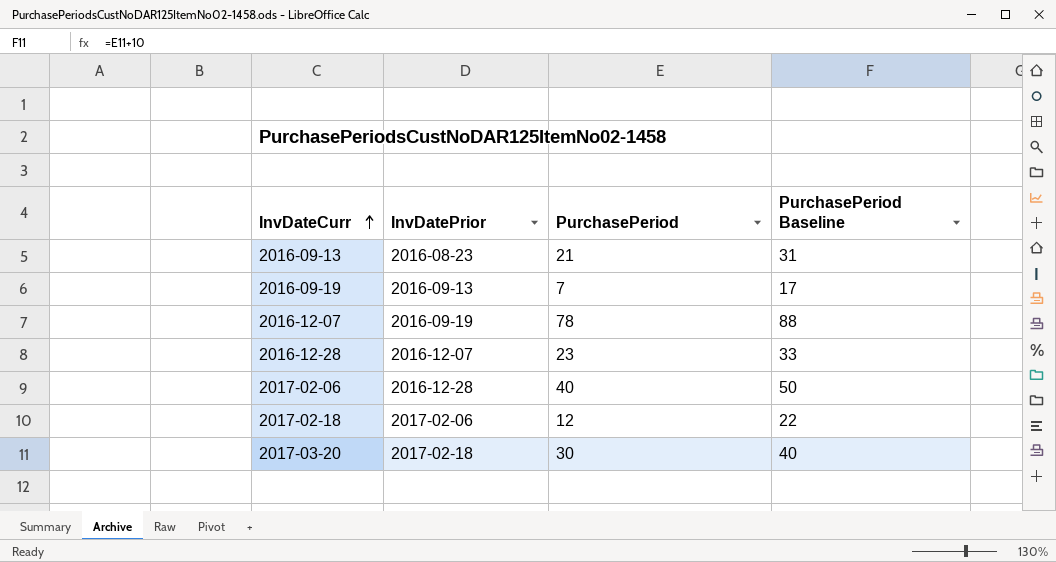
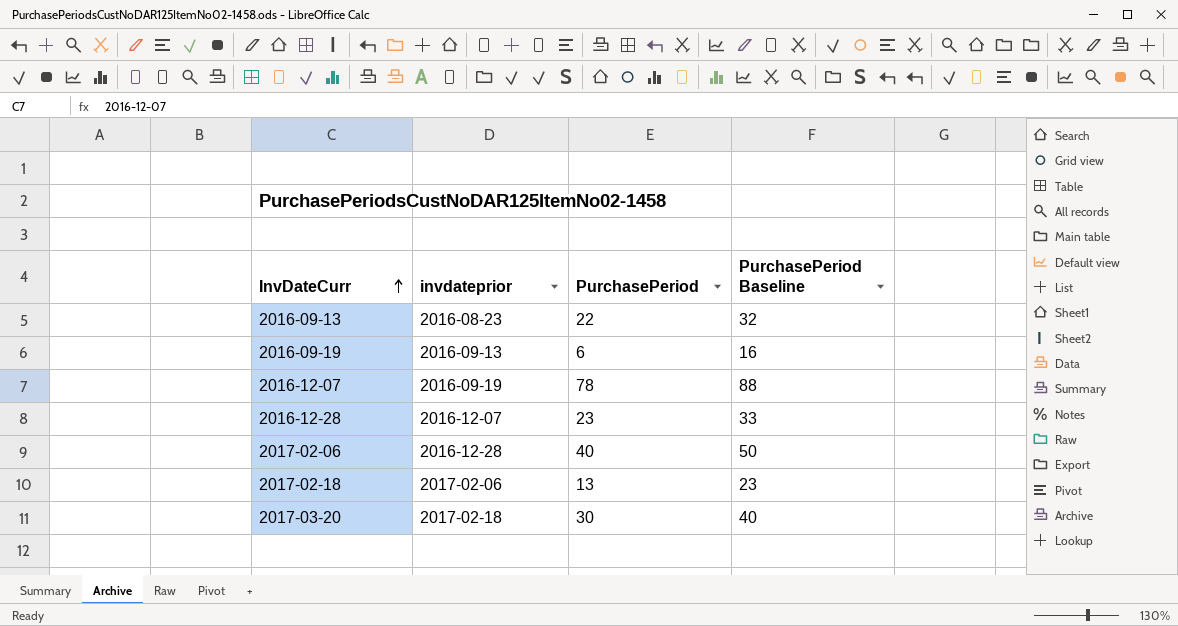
column name: InvDatePrior -> invdateprior
2016-09-13 | PurchasePeriod: 21 -> 22
2016-09-13 | PurchasePeriod Baseline: 31 -> 32
2016-09-19 | PurchasePeriod: 7 -> 6
2016-09-19 | PurchasePeriod Baseline: 17 -> 16
2017-02-18 | PurchasePeriod: 12 -> 13
2017-02-18 | PurchasePeriod Baseline: 22 -> 23

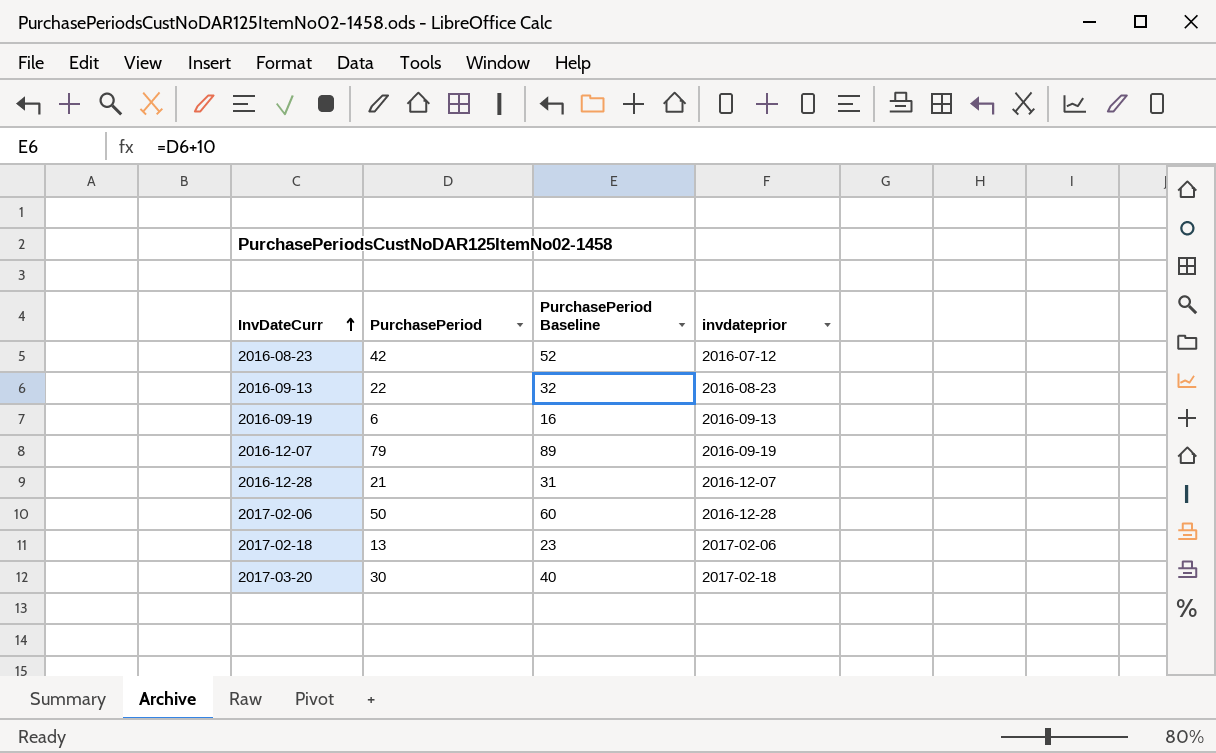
column invdateprior | position: 2 -> 4
row 2016-08-23: none -> 42 | 52 | 2016-07-12
2016-12-07 | PurchasePeriod: 78 -> 79
2016-12-07 | PurchasePeriod Baseline: 88 -> 89
2016-12-28 | PurchasePeriod: 23 -> 21
2016-12-28 | PurchasePeriod Baseline: 33 -> 31
2017-02-06 | PurchasePeriod: 40 -> 50
2017-02-06 | PurchasePeriod Baseline: 50 -> 60

